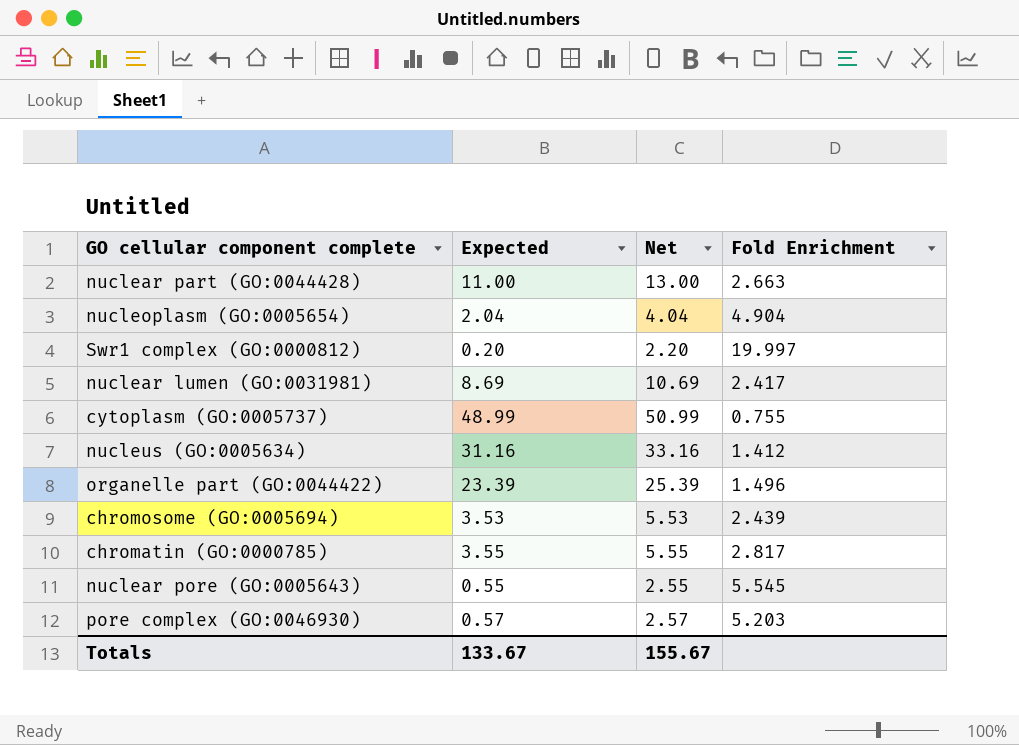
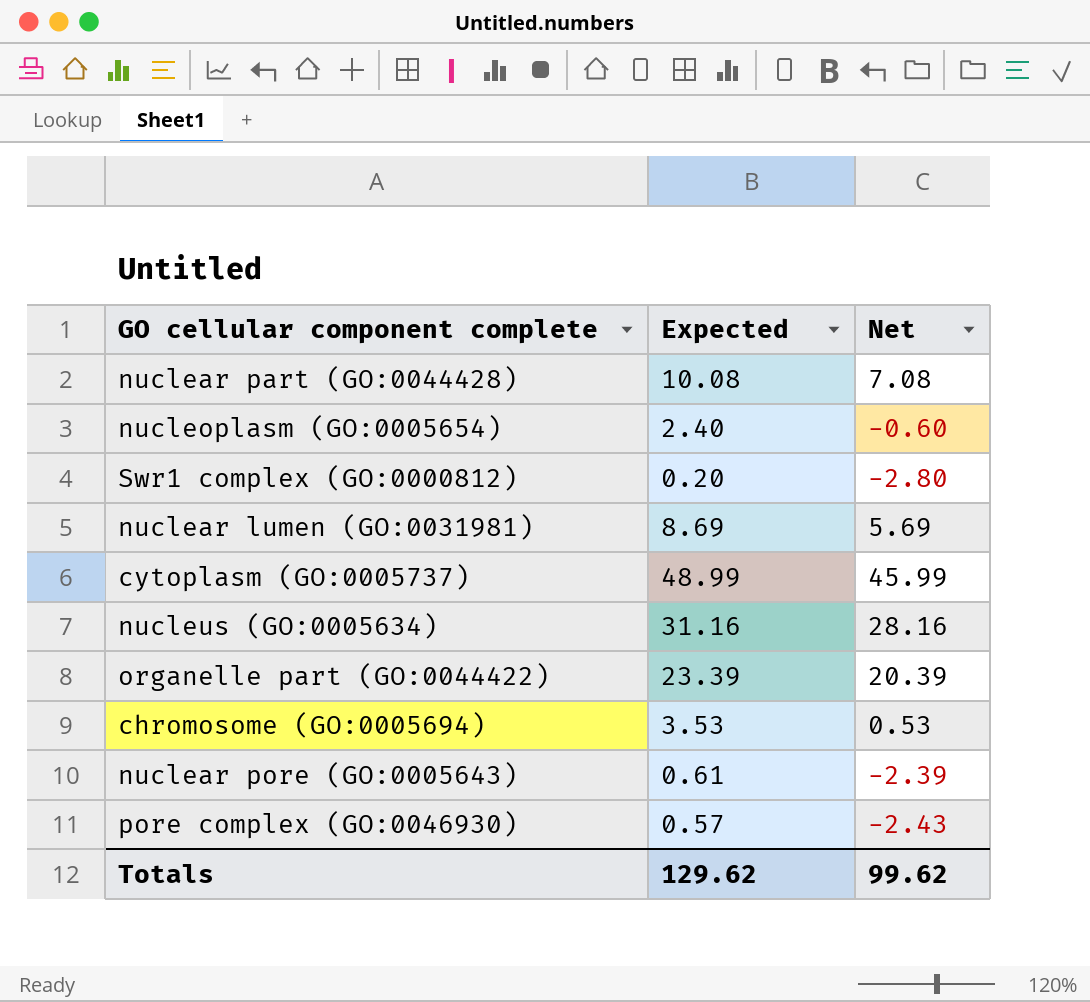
column Fold Enrichment | position: 4 -> none
column Net | formula: [Expected] + 2 -> [Expected] - 3
row chromatin (GO:0000785): 3.55 | 5.55 | 2.817 -> none
nuclear part (GO:0044428) | Expected: 11.00 -> 10.08
nucleoplasm (GO:0005654) | Expected: 2.04 -> 2.40
nuclear pore (GO:0005643) | Expected: 0.55 -> 0.61
Totals | Expected: 133.67 -> 129.62
Totals | Net: 155.67 -> 99.62

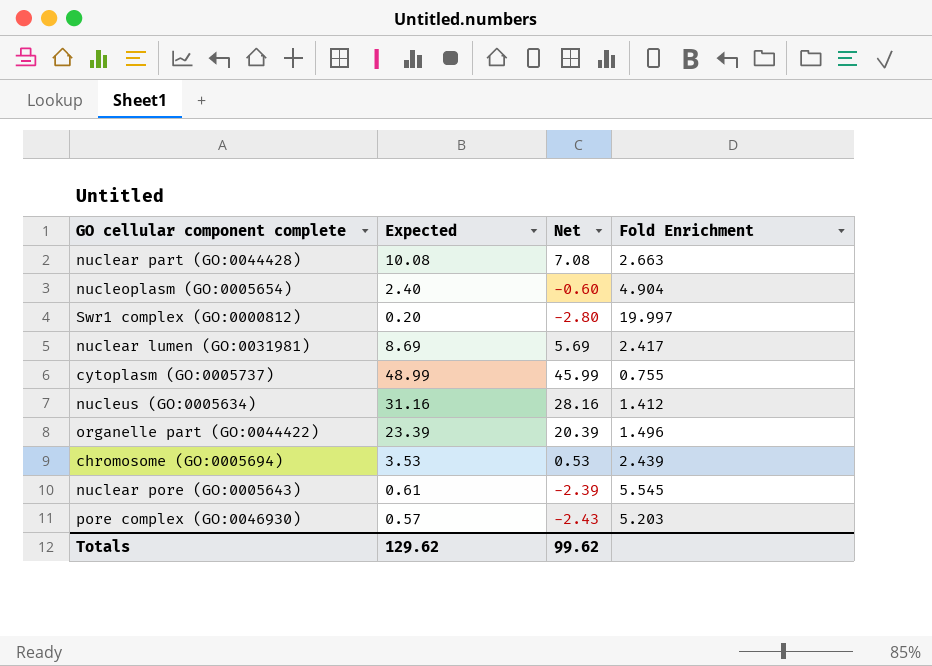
column Fold Enrichment | position: none -> 4

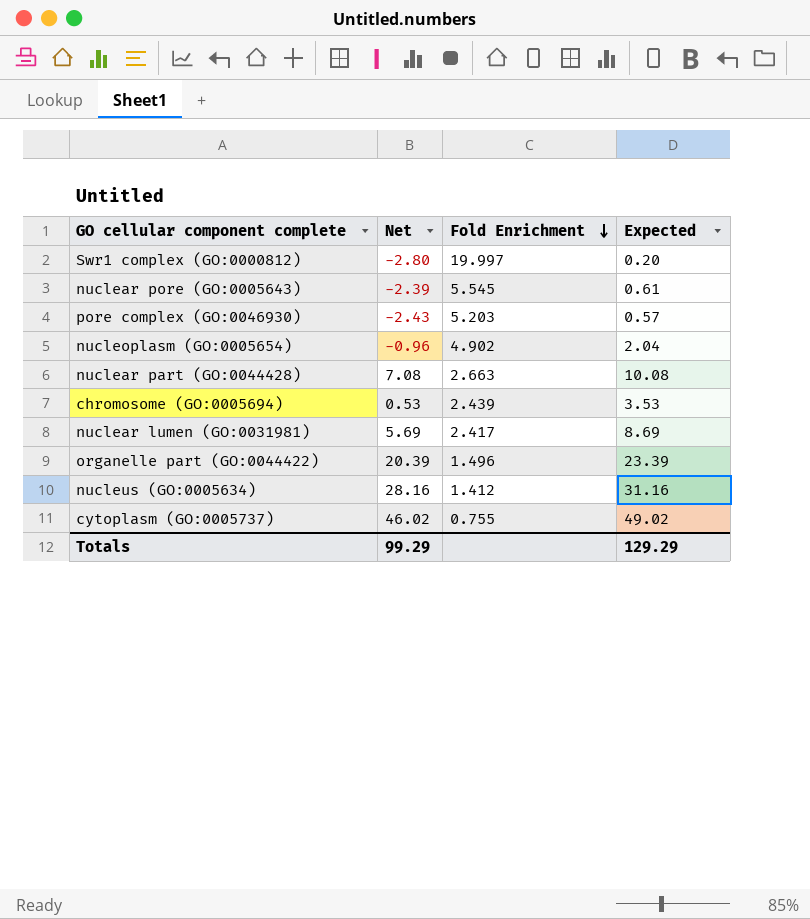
row order: none -> Fold Enrichment descending
column Expected | position: 2 -> 4
nucleoplasm (GO:0005654) | Net: -0.60 -> -0.96
nucleoplasm (GO:0005654) | Fold Enrichment: 4.904 -> 4.902
nucleoplasm (GO:0005654) | Expected: 2.40 -> 2.04
cytoplasm (GO:0005737) | Net: 45.99 -> 46.02
cytoplasm (GO:0005737) | Expected: 48.99 -> 49.02
Totals | Net: 99.62 -> 99.29
Totals | Expected: 129.62 -> 129.29

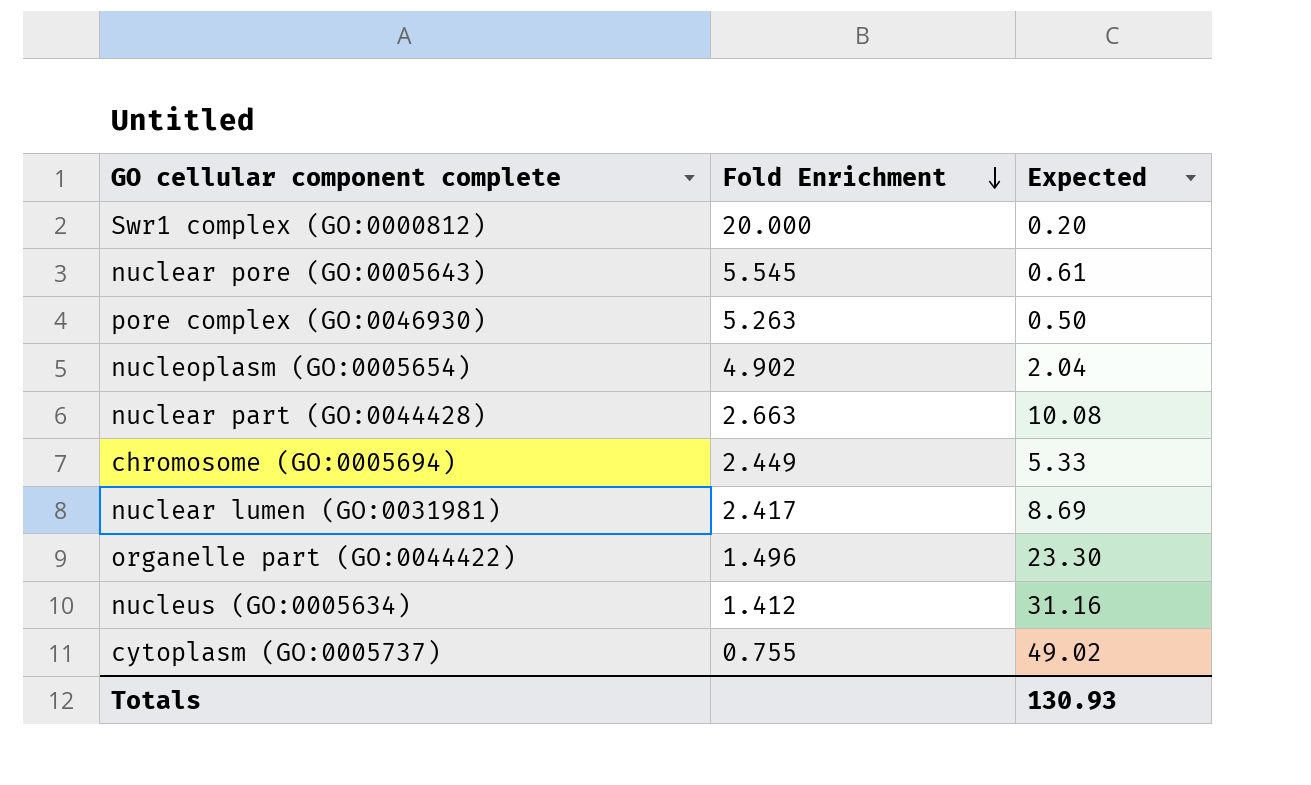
column Net | formula: [Expected] - 3 -> none
Swr1 complex (GO:0000812) | Fold Enrichment: 19.997 -> 20.000
pore complex (GO:0046930) | Fold Enrichment: 5.203 -> 5.263
pore complex (GO:0046930) | Expected: 0.57 -> 0.50
chromosome (GO:0005694) | Fold Enrichment: 2.439 -> 2.449
chromosome (GO:0005694) | Expected: 3.53 -> 5.33
organelle part (GO:0044422) | Expected: 23.39 -> 23.30
Totals | Expected: 129.29 -> 130.93

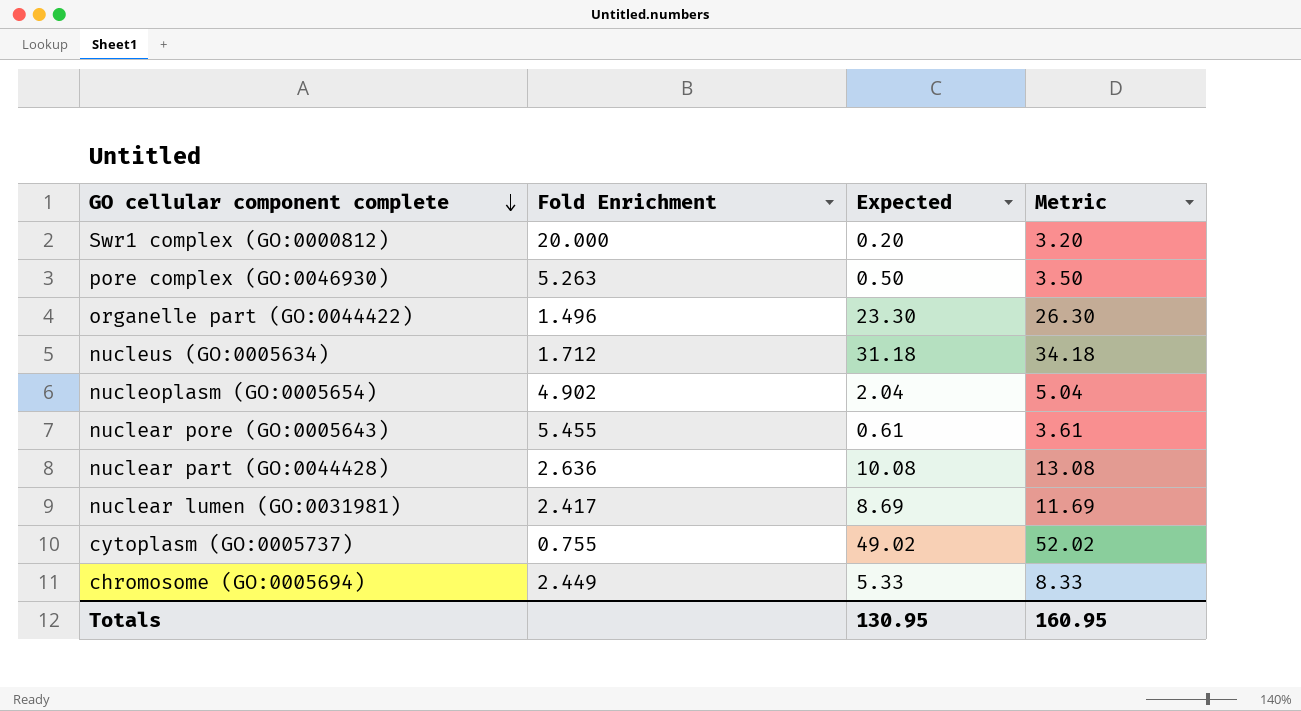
row order: Fold Enrichment descending -> GO cellular component complete descending
column Metric | formula: none -> [Expected] + 3
nucleus (GO:0005634) | Fold Enrichment: 1.412 -> 1.712
nucleus (GO:0005634) | Expected: 31.16 -> 31.18
nuclear pore (GO:0005643) | Fold Enrichment: 5.545 -> 5.455
nuclear part (GO:0044428) | Fold Enrichment: 2.663 -> 2.636
Totals | Expected: 130.93 -> 130.95

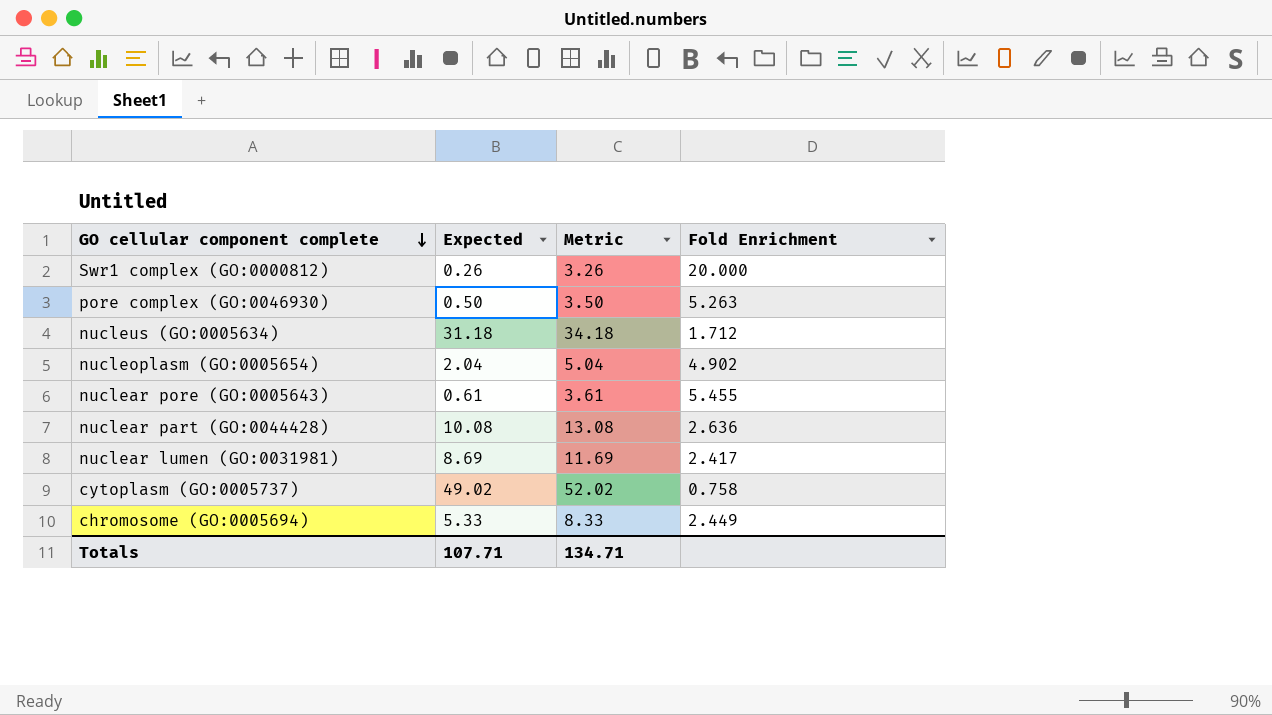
column Fold Enrichment | position: 2 -> 4
row organelle part (GO:0044422): 1.496 | 23.30 | 26.30 -> none
Swr1 complex (GO:0000812) | Expected: 0.20 -> 0.26
Swr1 complex (GO:0000812) | Metric: 3.20 -> 3.26
cytoplasm (GO:0005737) | Fold Enrichment: 0.755 -> 0.758
Totals | Expected: 130.95 -> 107.71
Totals | Metric: 160.95 -> 134.71

